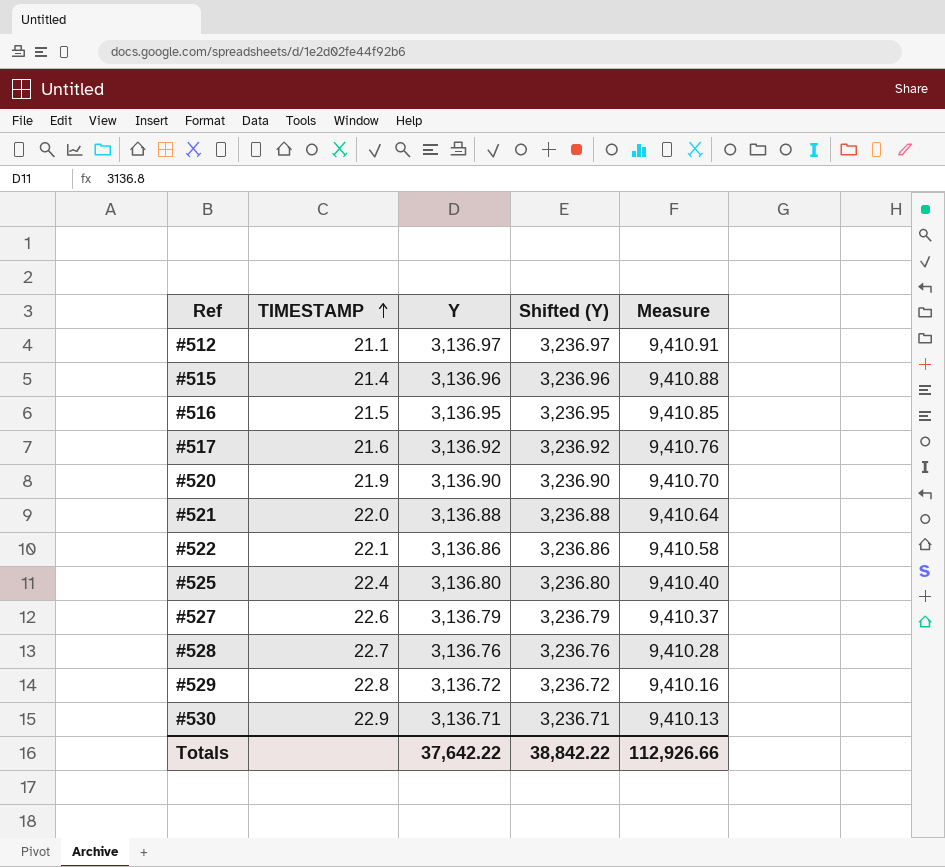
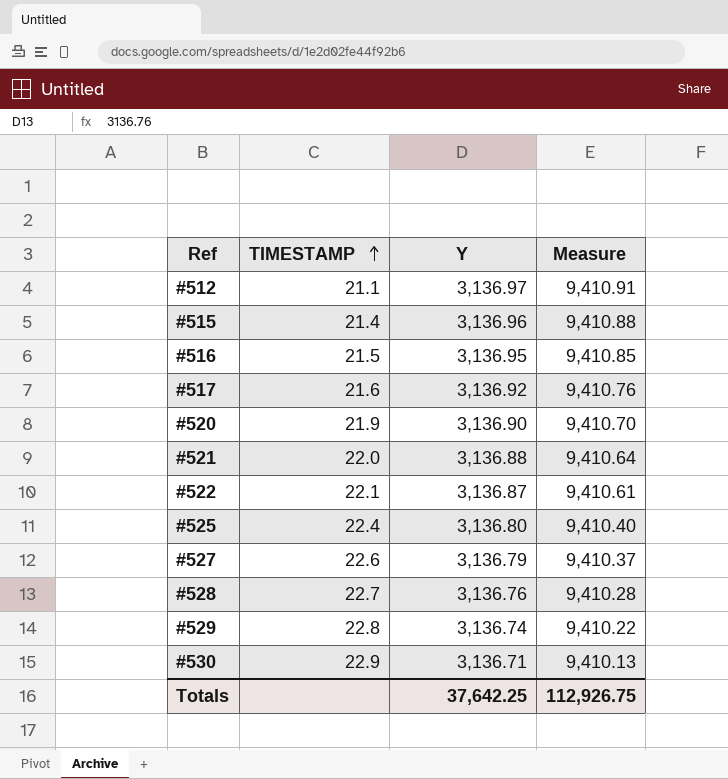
column Shifted (Y) | formula: [Y] + 100 -> none
#522 | Y: 3,136.86 -> 3,136.87
#522 | Measure: 9,410.58 -> 9,410.61
#529 | Y: 3,136.72 -> 3,136.74
#529 | Measure: 9,410.16 -> 9,410.22
Totals | Y: 37,642.22 -> 37,642.25
Totals | Measure: 112,926.66 -> 112,926.75

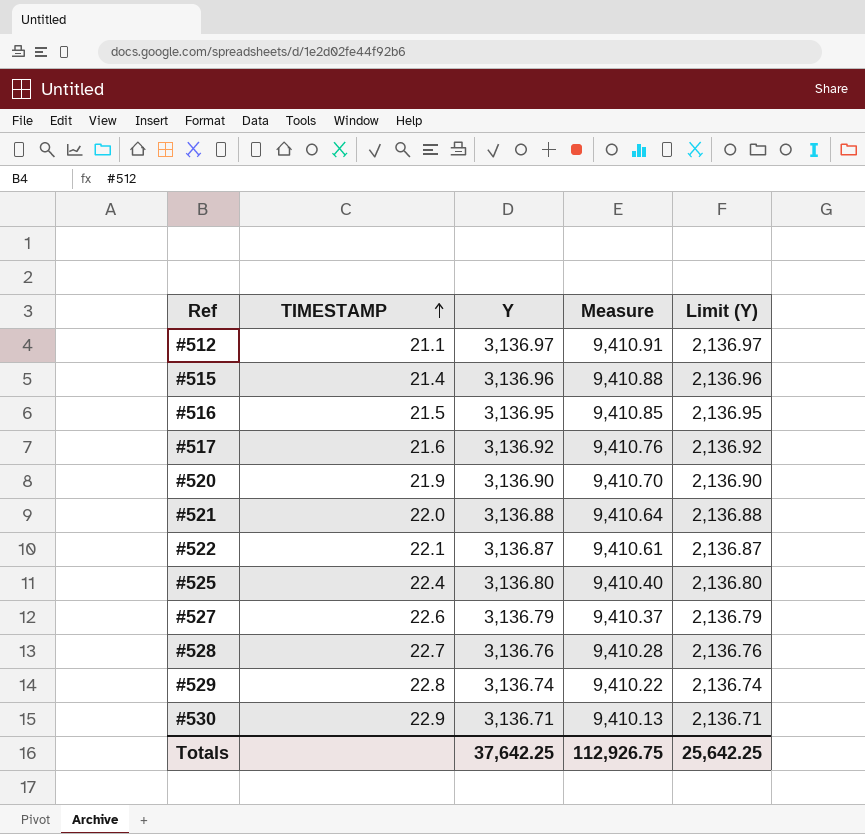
column Limit (Y) | formula: none -> [Y] - 1000

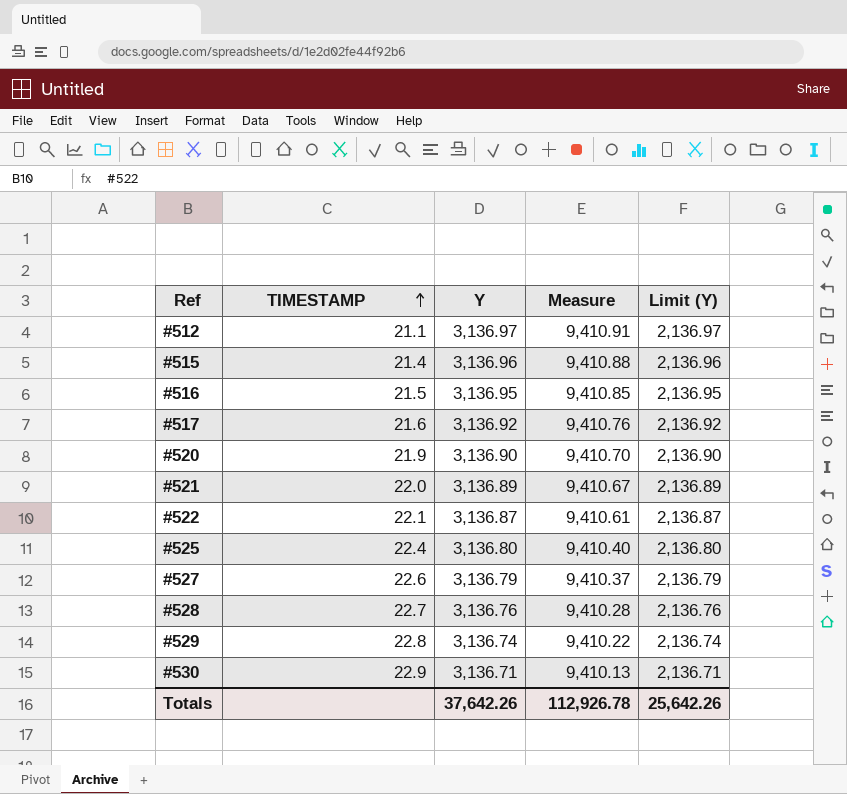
#521 | Y: 3,136.88 -> 3,136.89
#521 | Measure: 9,410.64 -> 9,410.67
#521 | Limit (Y): 2,136.88 -> 2,136.89
Totals | Y: 37,642.25 -> 37,642.26
Totals | Measure: 112,926.75 -> 112,926.78
Totals | Limit (Y): 25,642.25 -> 25,642.26

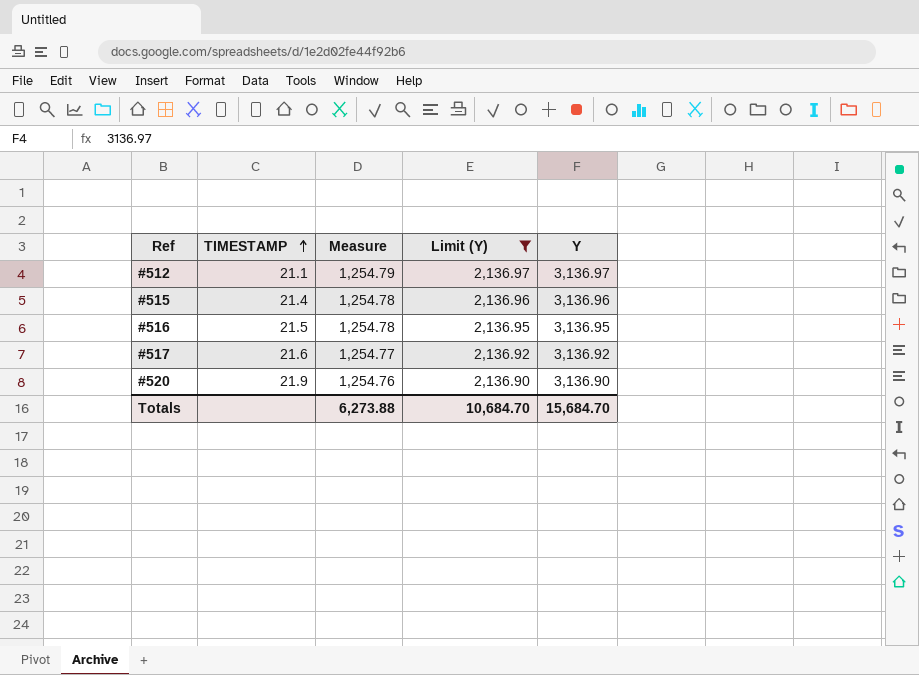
filter: none -> Limit (Y) >= 2,136.90
column Measure | formula: [Y] * 3 -> [Y] * 0.4
column Y | position: 3 -> 5
Totals | Measure: 112,926.78 -> 6,273.88
Totals | Limit (Y): 25,642.26 -> 10,684.70
Totals | Y: 37,642.26 -> 15,684.70

